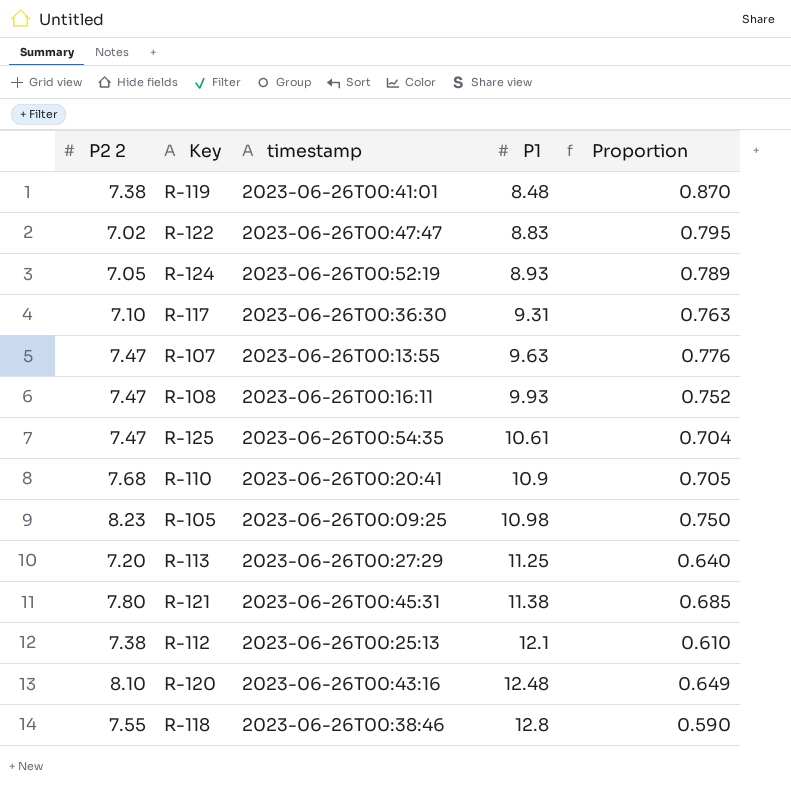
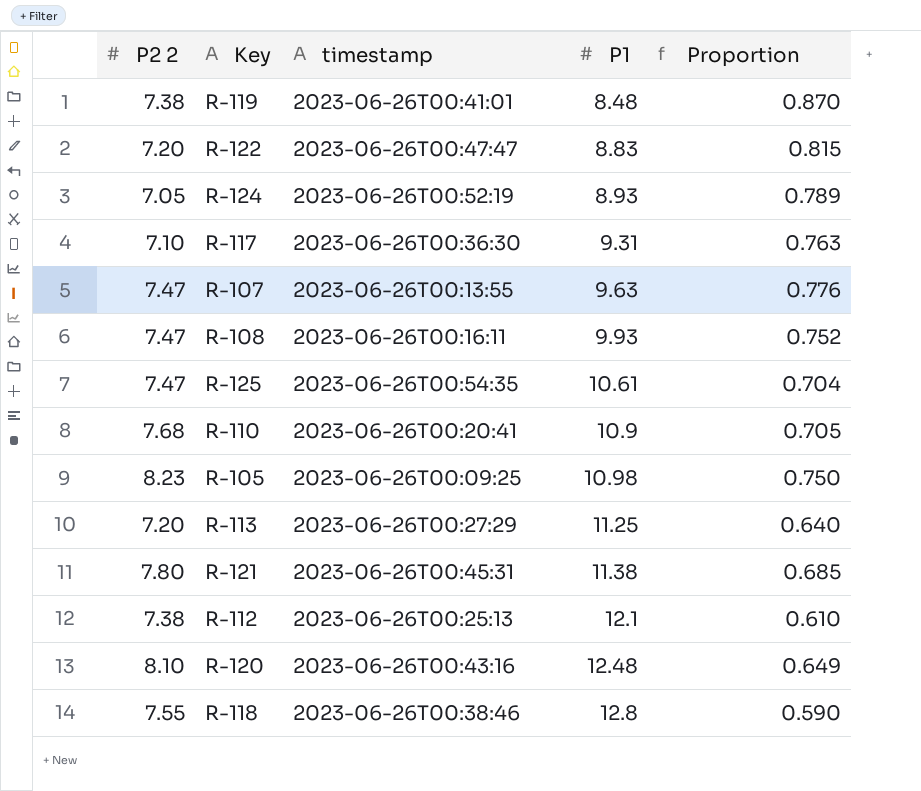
R-122 | P2 2: 7.02 -> 7.20
R-122 | Proportion: 0.795 -> 0.815

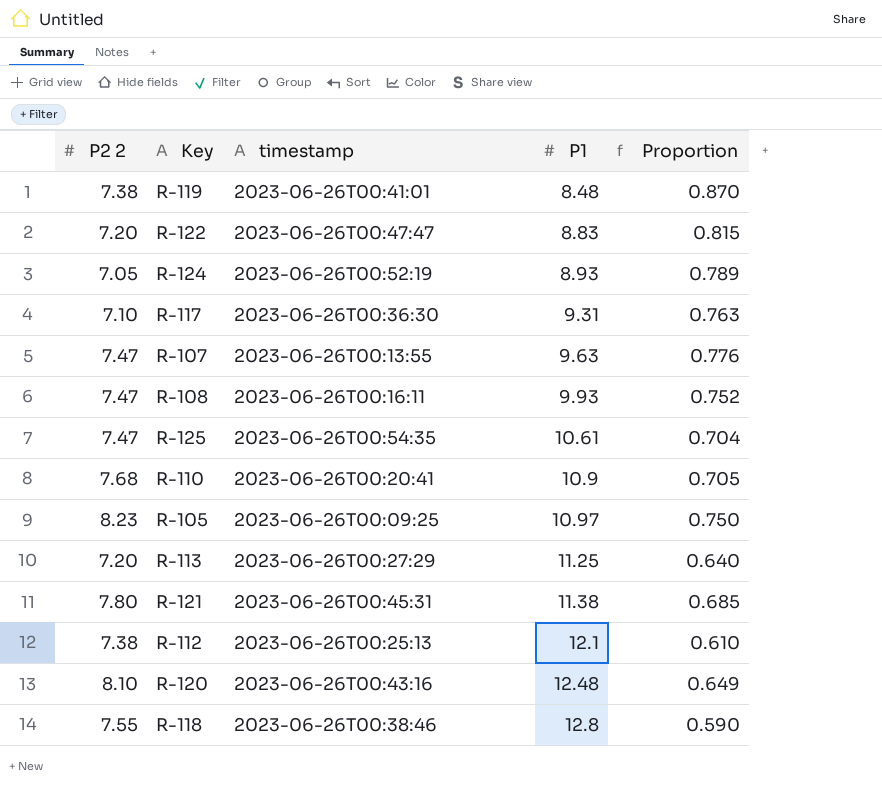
R-105 | P1: 10.98 -> 10.97

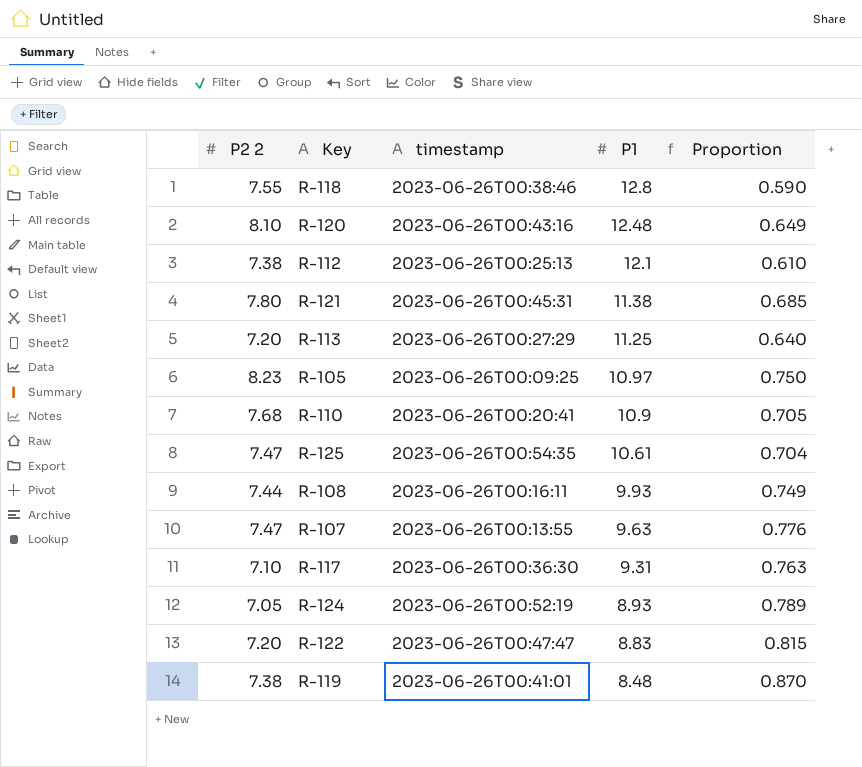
row order: P1 ascending -> P1 descending
R-108 | P2 2: 7.47 -> 7.44
R-108 | Proportion: 0.752 -> 0.749

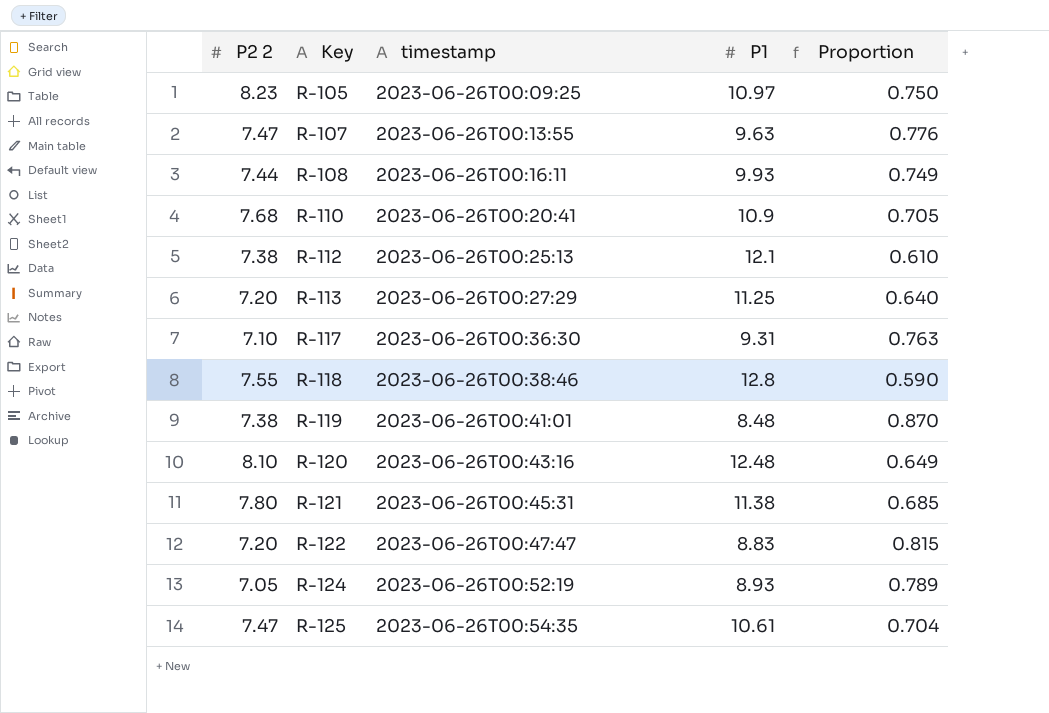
row order: P1 descending -> Key ascending

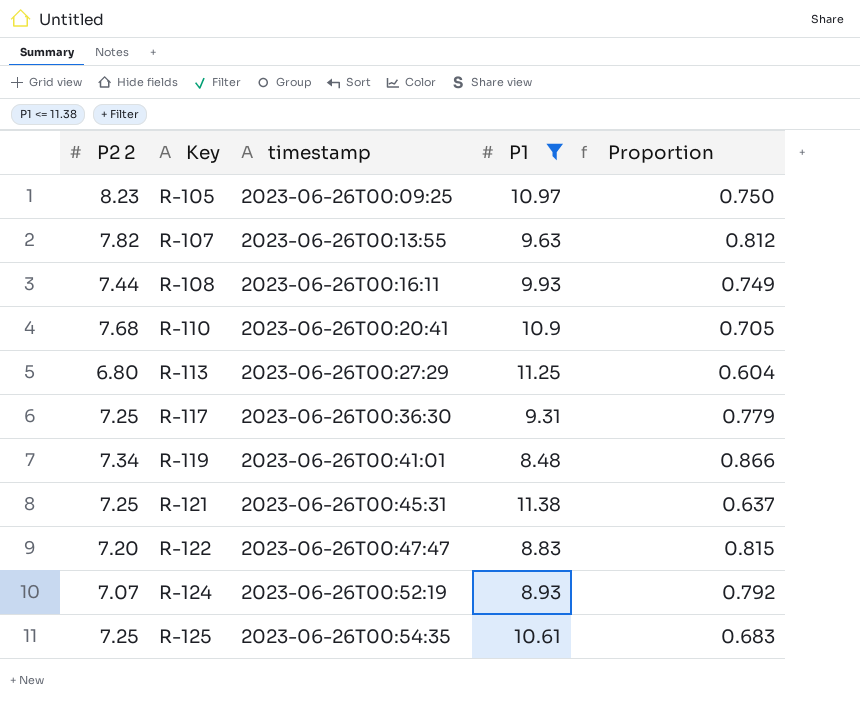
filter: none -> P1 <= 11.38
R-107 | P2 2: 7.47 -> 7.82
R-107 | Proportion: 0.776 -> 0.812
R-113 | P2 2: 7.20 -> 6.80
R-113 | Proportion: 0.640 -> 0.604
R-117 | P2 2: 7.10 -> 7.25
R-117 | Proportion: 0.763 -> 0.779
R-119 | P2 2: 7.38 -> 7.34
R-119 | Proportion: 0.870 -> 0.866
R-121 | P2 2: 7.80 -> 7.25
R-121 | Proportion: 0.685 -> 0.637
R-124 | P2 2: 7.05 -> 7.07
R-124 | Proportion: 0.789 -> 0.792
R-125 | P2 2: 7.47 -> 7.25
R-125 | Proportion: 0.704 -> 0.683

